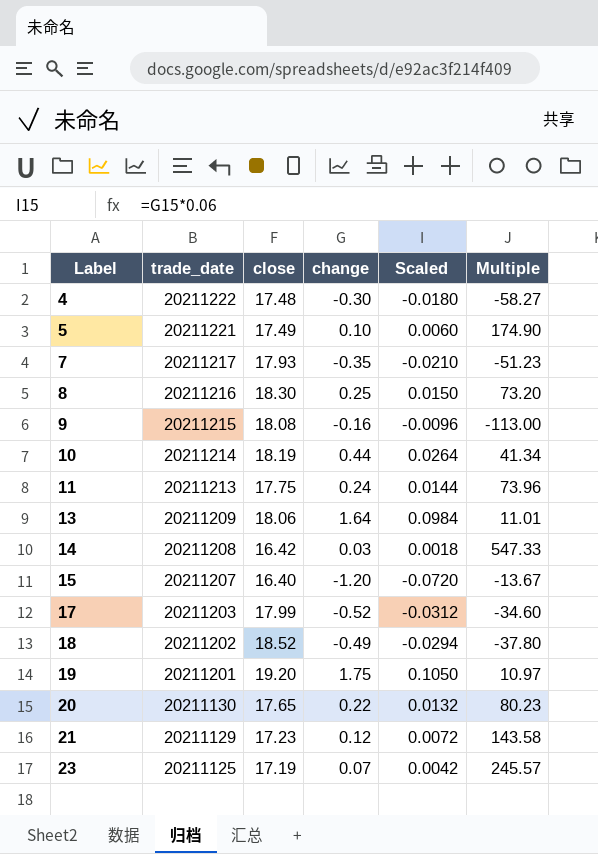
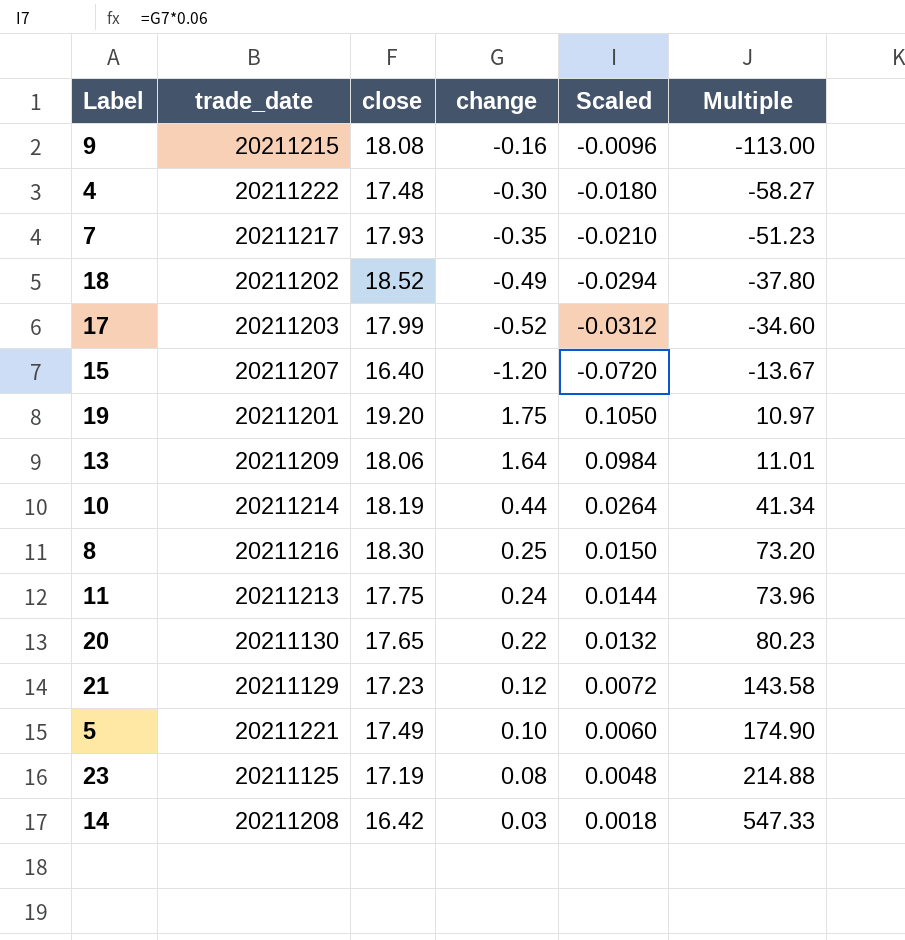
row order: Label ascending -> Multiple ascending
23 | change: 0.07 -> 0.08
23 | Scaled: 0.0042 -> 0.0048
23 | Multiple: 245.57 -> 214.88

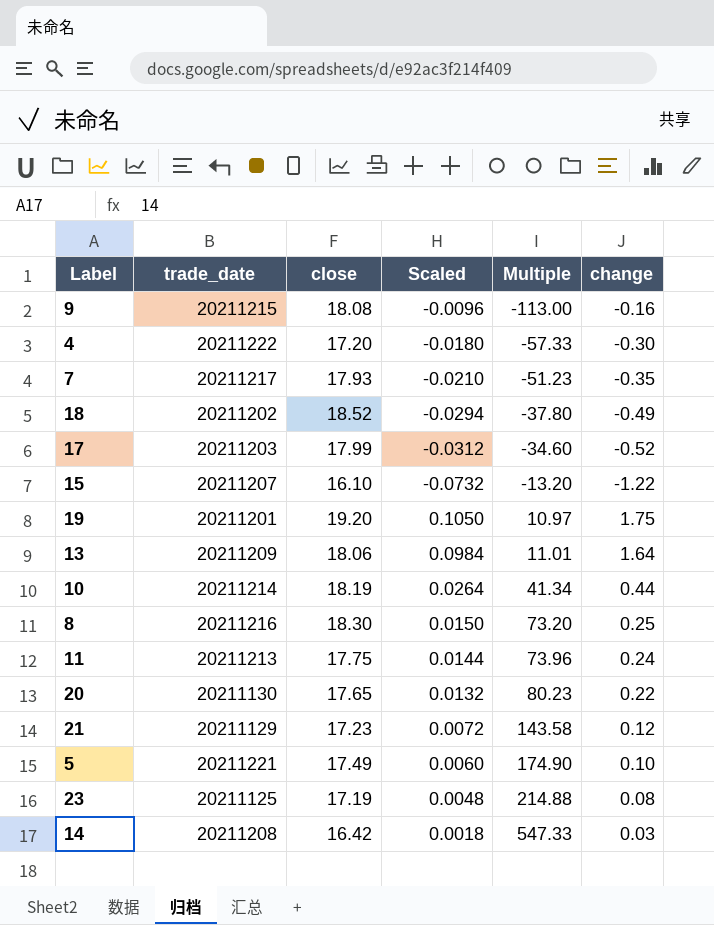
column change | position: 4 -> 6
4 | close: 17.48 -> 17.20
4 | Multiple: -58.27 -> -57.33
15 | close: 16.40 -> 16.10
15 | Scaled: -0.0720 -> -0.0732
15 | Multiple: -13.67 -> -13.20
15 | change: -1.20 -> -1.22

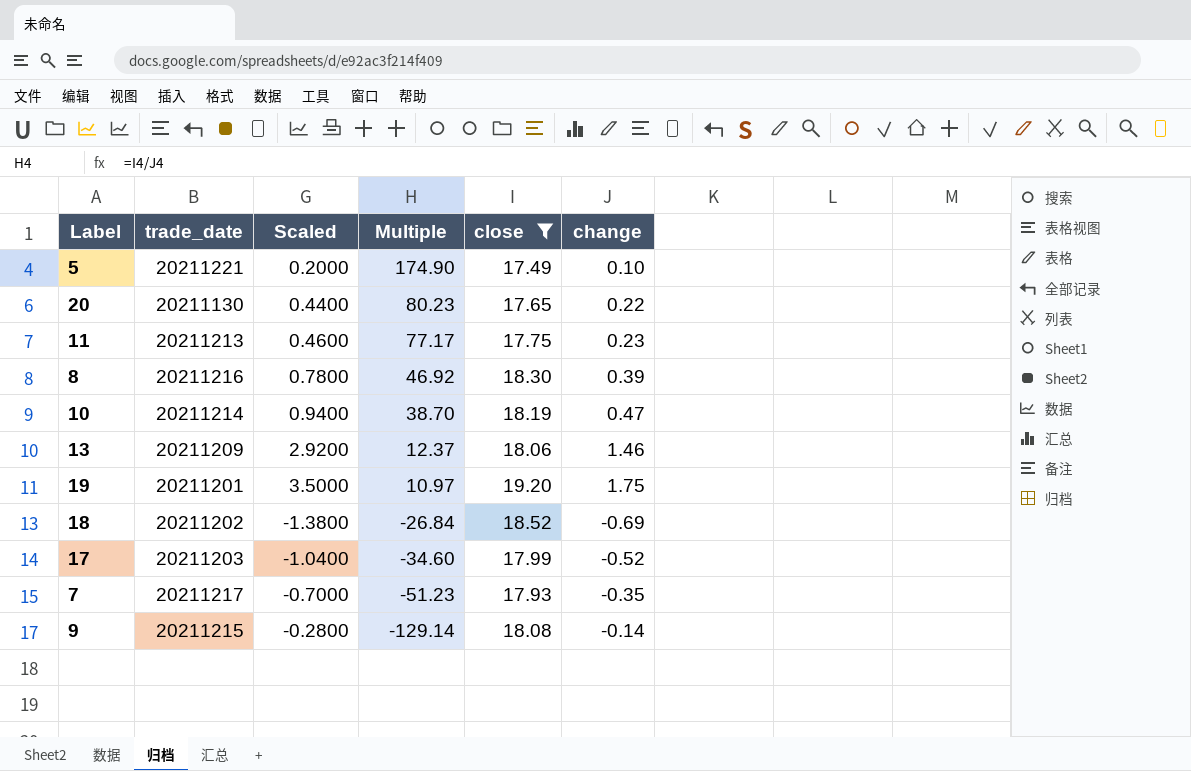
filter: none -> close >= 17.49
row order: Multiple ascending -> Multiple descending
column Scaled | formula: [change] * 0.06 -> [change] * 2
column close | position: 3 -> 5
11 | Multiple: 73.96 -> 77.17
11 | change: 0.24 -> 0.23
8 | Multiple: 73.20 -> 46.92
8 | change: 0.25 -> 0.39
10 | Multiple: 41.34 -> 38.70
10 | change: 0.44 -> 0.47
13 | Multiple: 11.01 -> 12.37
13 | change: 1.64 -> 1.46
18 | Multiple: -37.80 -> -26.84
18 | change: -0.49 -> -0.69
9 | Multiple: -113.00 -> -129.14
9 | change: -0.16 -> -0.14

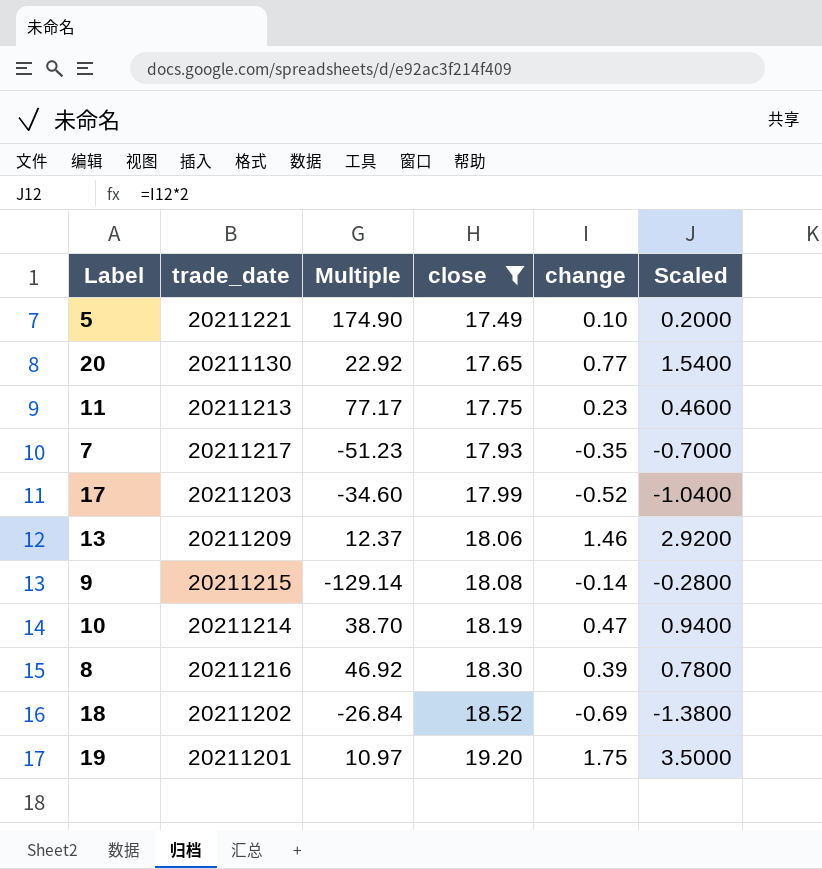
row order: Multiple descending -> close ascending
column Scaled | position: 3 -> 6
20 | Multiple: 80.23 -> 22.92
20 | change: 0.22 -> 0.77
20 | Scaled: 0.4400 -> 1.5400

